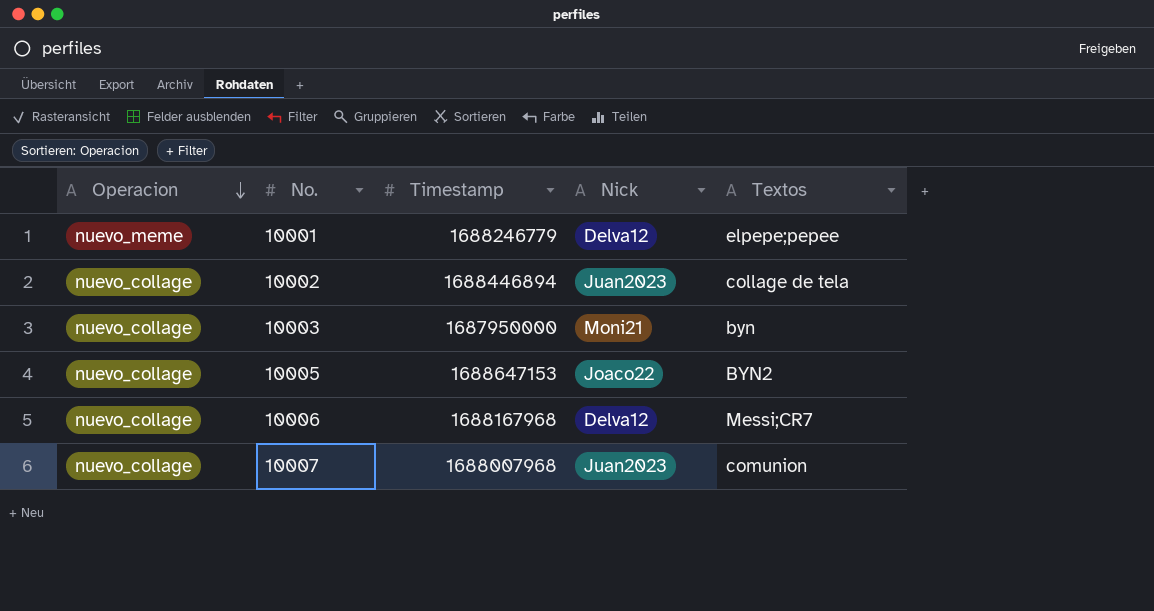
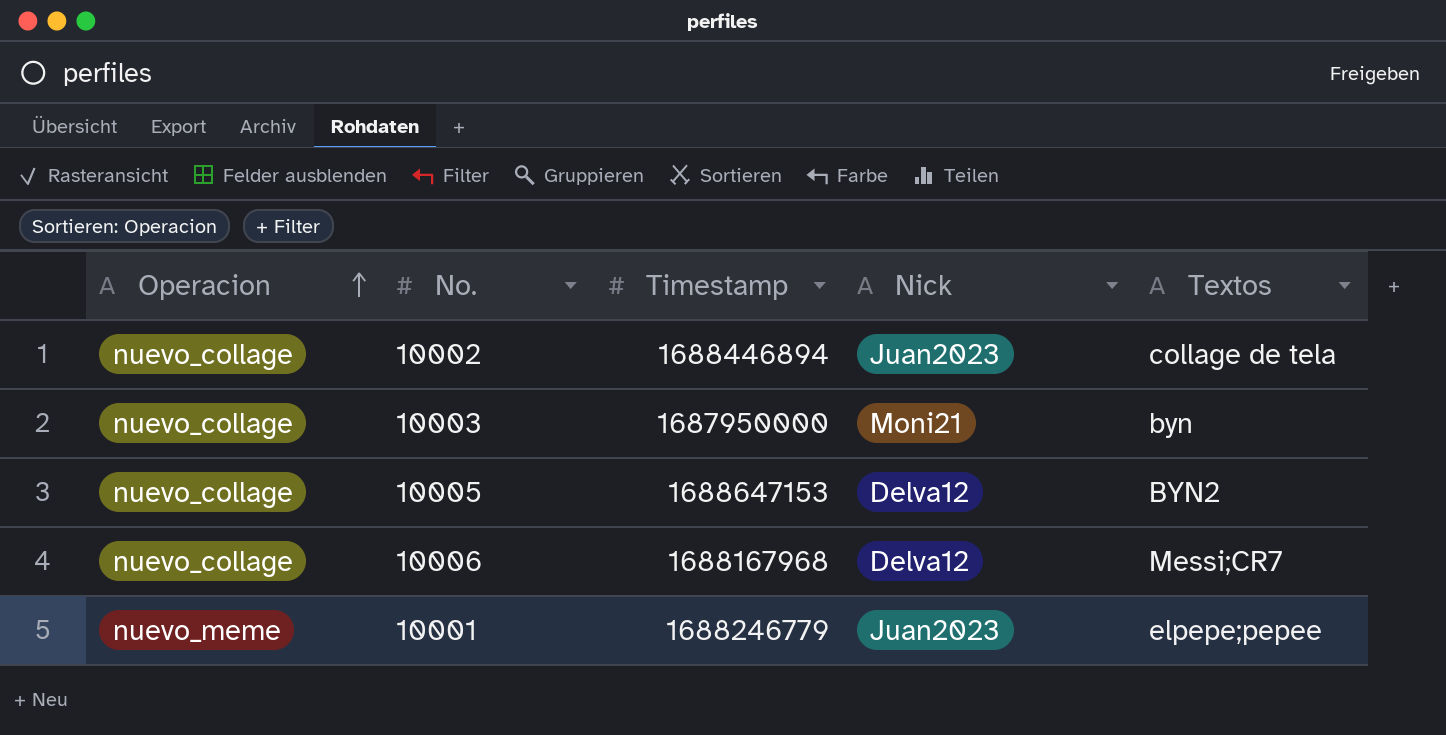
row order: Operacion descending -> Operacion ascending
row 10007: nuevo_collage | 1688007968 | Juan2023 | comunion -> none
10005 | Nick: Joaco22 -> Delva12
10001 | Nick: Delva12 -> Juan2023

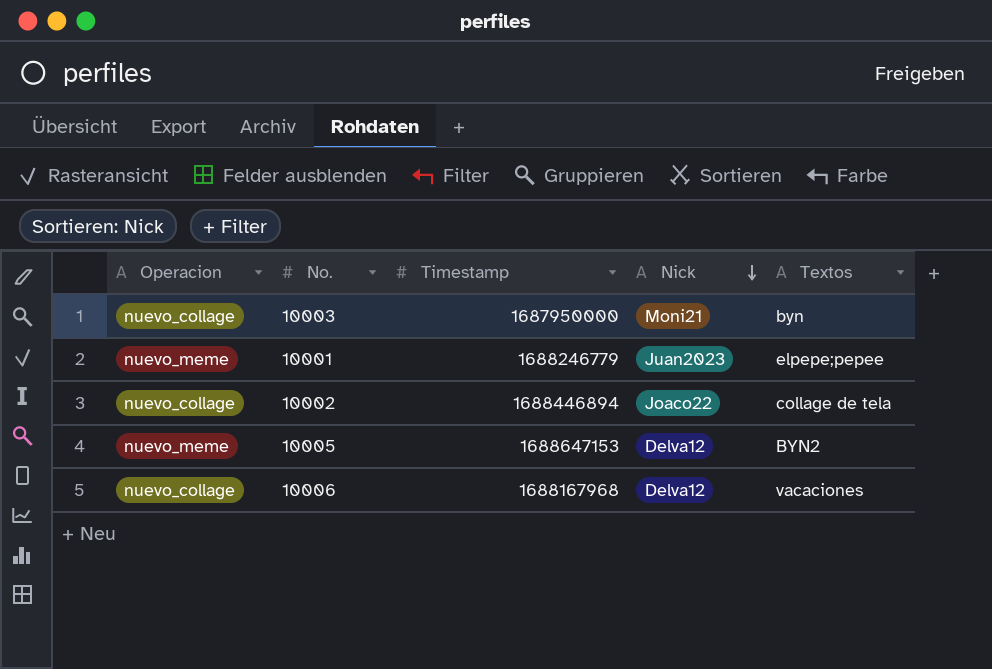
row order: Operacion ascending -> Nick descending
10002 | Nick: Juan2023 -> Joaco22
10005 | Operacion: nuevo_collage -> nuevo_meme
10006 | Textos: Messi;CR7 -> vacaciones

